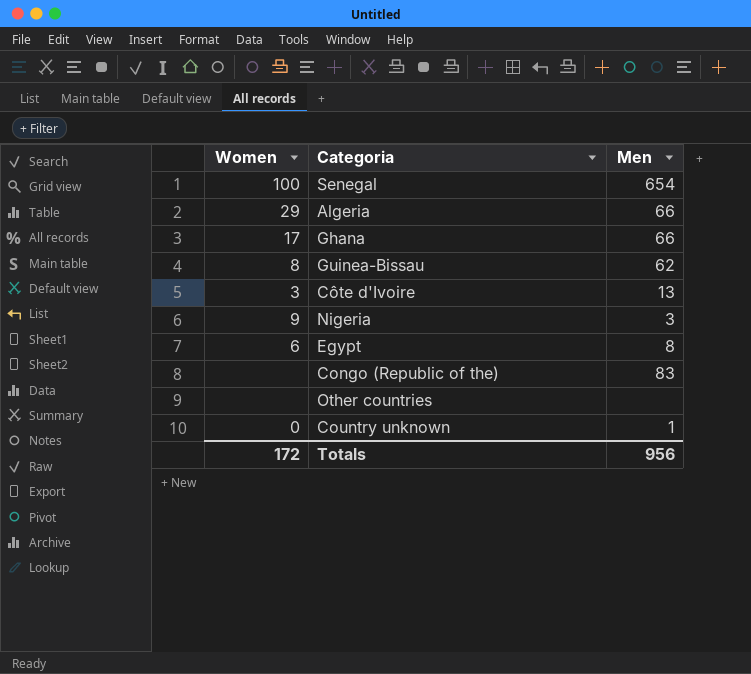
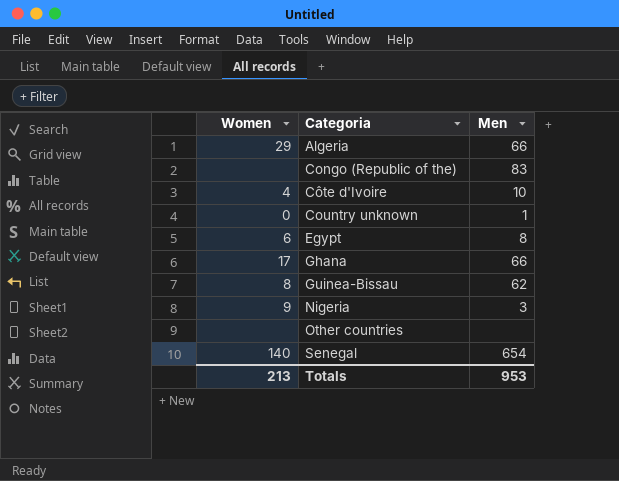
row order: none -> Categoria ascending
Côte d'Ivoire | Women: 3 -> 4
Côte d'Ivoire | Men: 13 -> 10
Senegal | Women: 100 -> 140
Totals | Women: 172 -> 213
Totals | Men: 956 -> 953

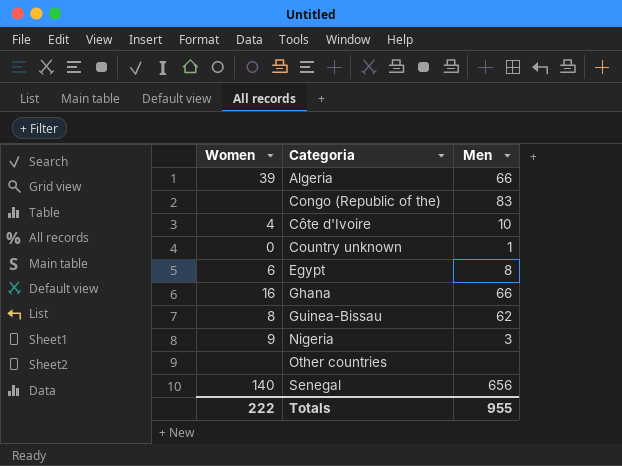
Algeria | Women: 29 -> 39
Ghana | Women: 17 -> 16
Senegal | Men: 654 -> 656
Totals | Women: 213 -> 222
Totals | Men: 953 -> 955

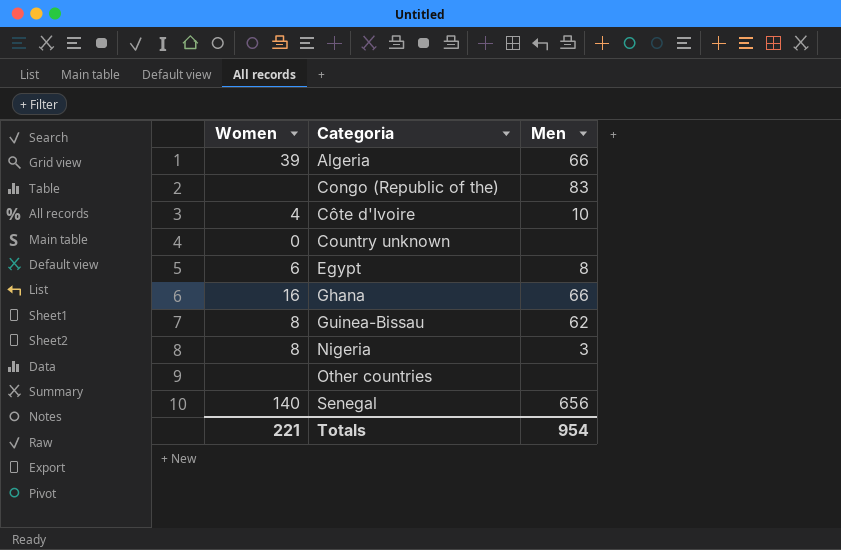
Country unknown | Men: 1 -> none
Nigeria | Women: 9 -> 8
Totals | Women: 222 -> 221
Totals | Men: 955 -> 954

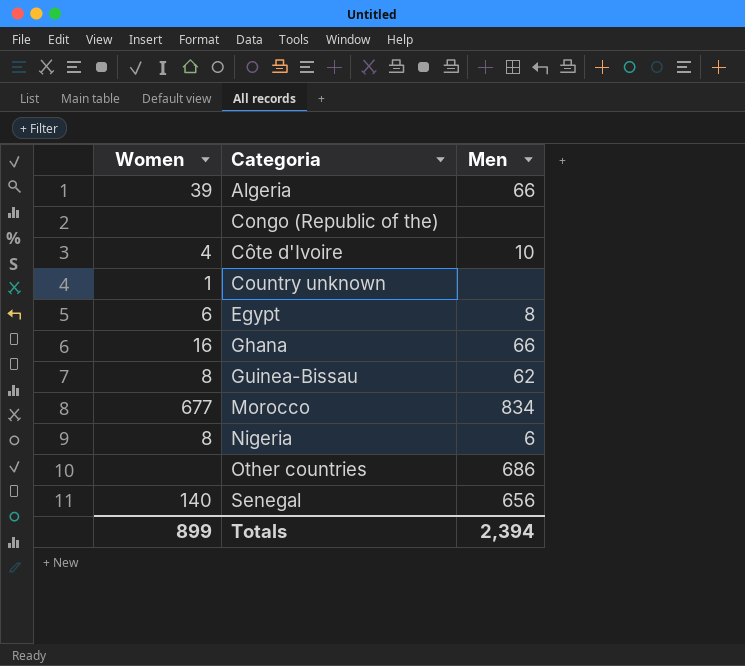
Congo (Republic of the) | Men: 83 -> none
Country unknown | Women: 0 -> 1
row Morocco: none -> 677 | 834
Nigeria | Men: 3 -> 6
Other countries | Men: none -> 686
Totals | Women: 221 -> 899
Totals | Men: 954 -> 2,394

